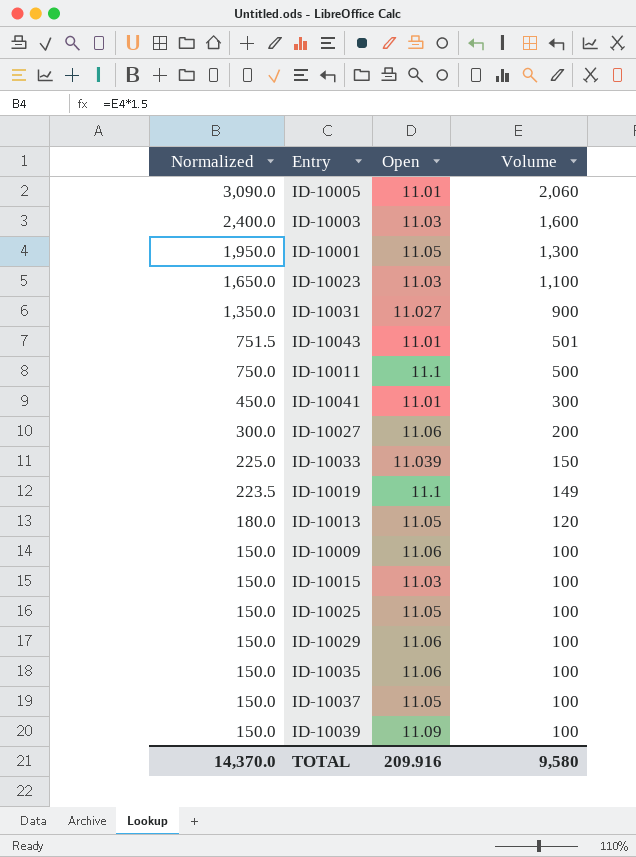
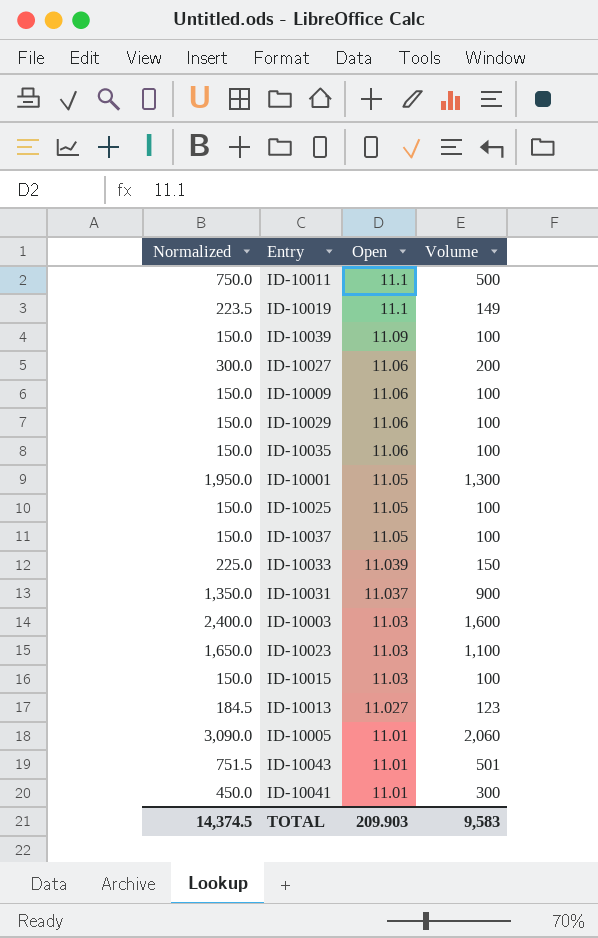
row order: Normalized descending -> Open descending
ID-10031 | Open: 11.027 -> 11.037
ID-10013 | Normalized: 180.0 -> 184.5
ID-10013 | Open: 11.05 -> 11.027
ID-10013 | Volume: 120 -> 123
TOTAL | Normalized: 14,370.0 -> 14,374.5
TOTAL | Open: 209.916 -> 209.903
TOTAL | Volume: 9,580 -> 9,583

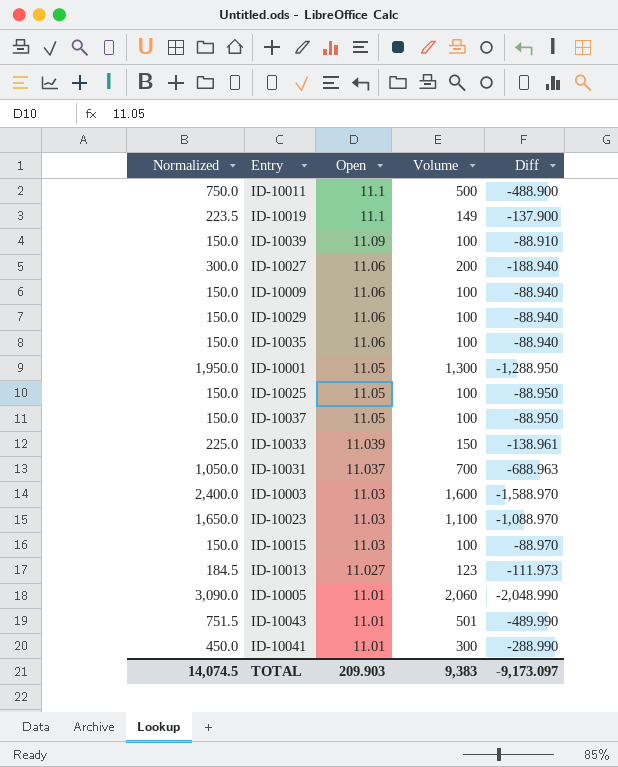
column Diff | formula: none -> [Open] - [Volume]
ID-10031 | Normalized: 1,350.0 -> 1,050.0
ID-10031 | Volume: 900 -> 700
TOTAL | Normalized: 14,374.5 -> 14,074.5
TOTAL | Volume: 9,583 -> 9,383

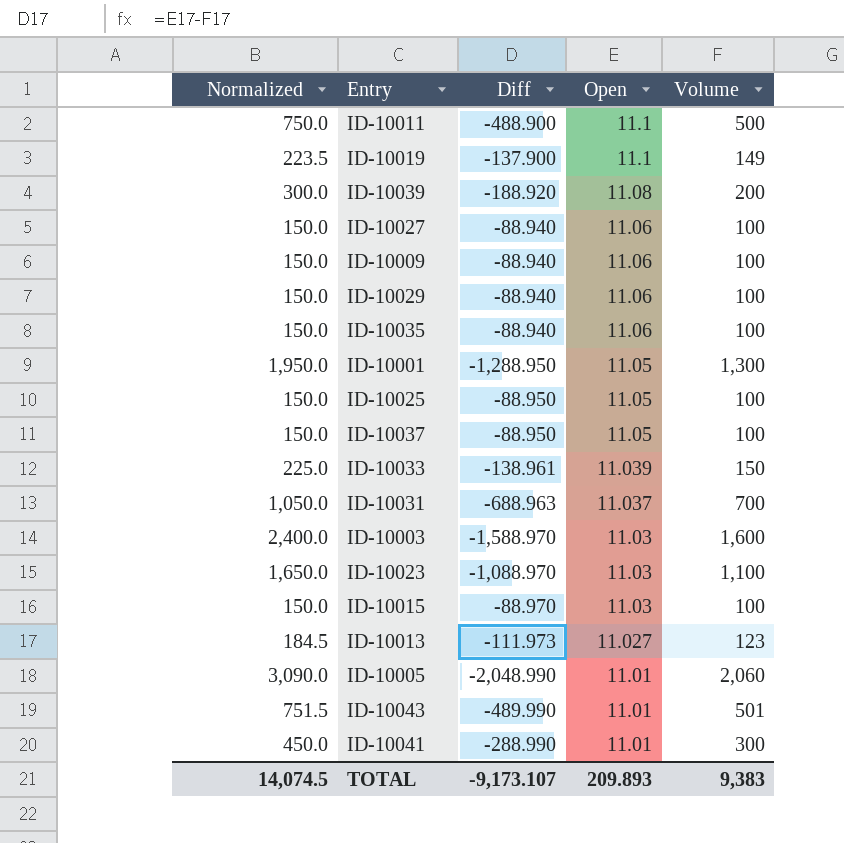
column Diff | position: 5 -> 3
ID-10039 | Normalized: 150.0 -> 300.0
ID-10039 | Diff: -88.910 -> -188.920
ID-10039 | Open: 11.09 -> 11.08
ID-10039 | Volume: 100 -> 200
ID-10027 | Normalized: 300.0 -> 150.0
ID-10027 | Diff: -188.940 -> -88.940
ID-10027 | Volume: 200 -> 100
TOTAL | Diff: -9,173.097 -> -9,173.107
TOTAL | Open: 209.903 -> 209.893

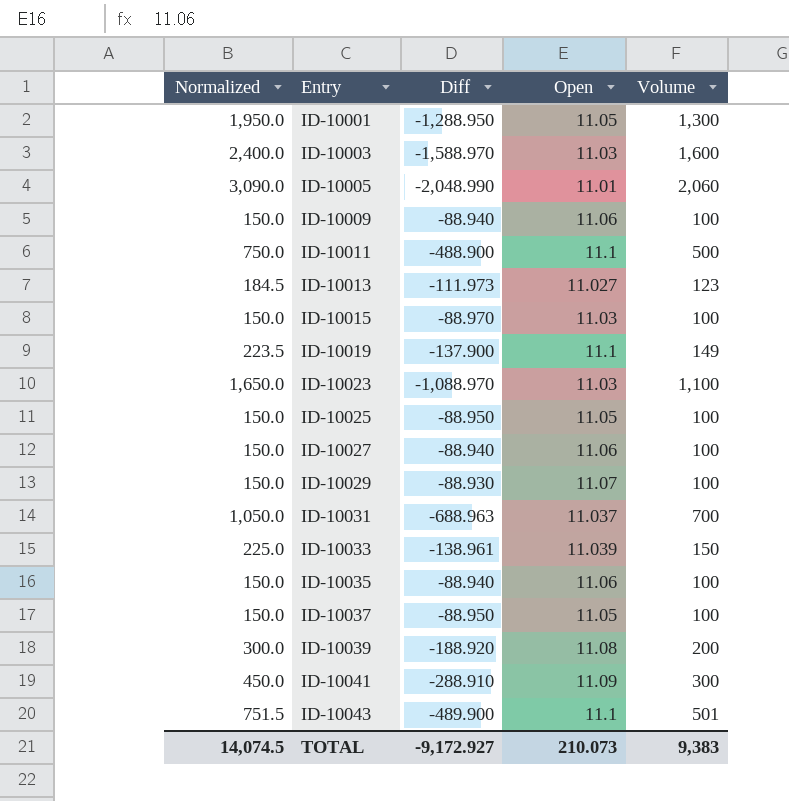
row order: Open descending -> Entry ascending
ID-10029 | Diff: -88.940 -> -88.930
ID-10029 | Open: 11.06 -> 11.07
ID-10041 | Diff: -288.990 -> -288.910
ID-10041 | Open: 11.01 -> 11.09
ID-10043 | Diff: -489.990 -> -489.900
ID-10043 | Open: 11.01 -> 11.1
TOTAL | Diff: -9,173.107 -> -9,172.927
TOTAL | Open: 209.893 -> 210.073

